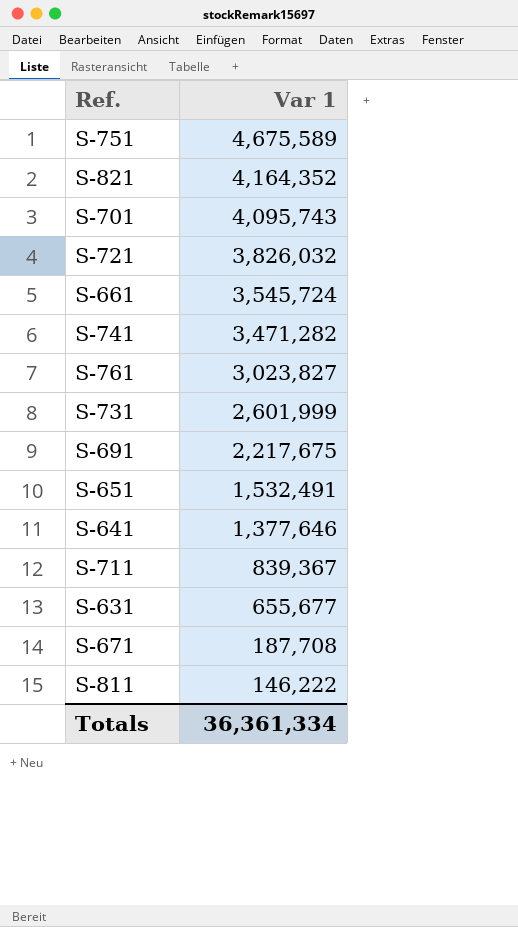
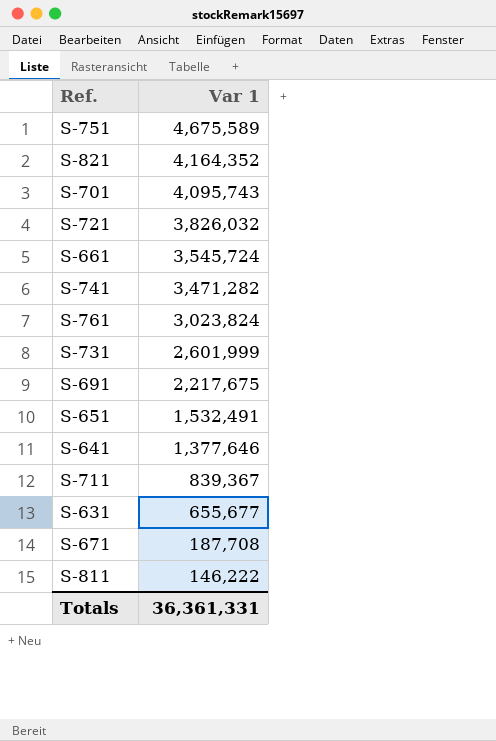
S-761 | Var 1: 3,023,827 -> 3,023,824
Totals | Var 1: 36,361,334 -> 36,361,331

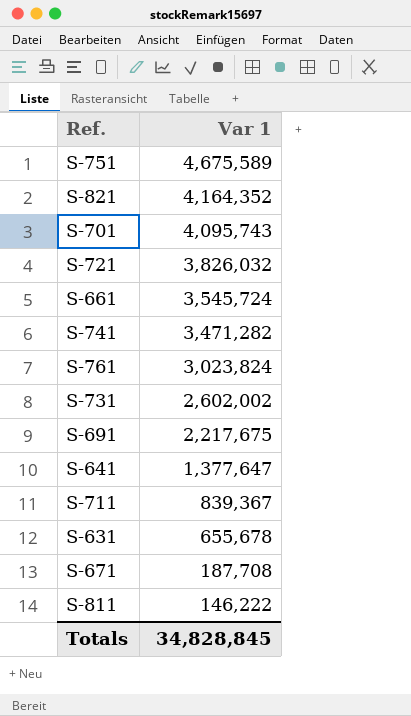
row S-651: 1,532,491 -> none
S-731 | Var 1: 2,601,999 -> 2,602,002
S-641 | Var 1: 1,377,646 -> 1,377,647
S-631 | Var 1: 655,677 -> 655,678
Totals | Var 1: 36,361,331 -> 34,828,845

